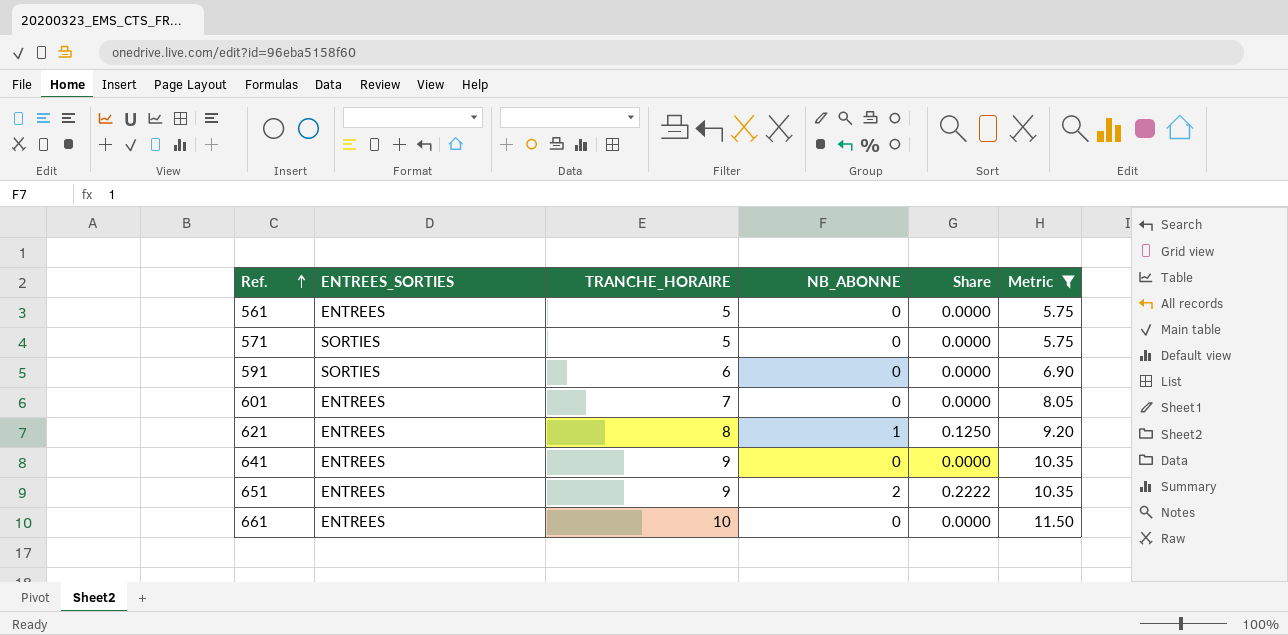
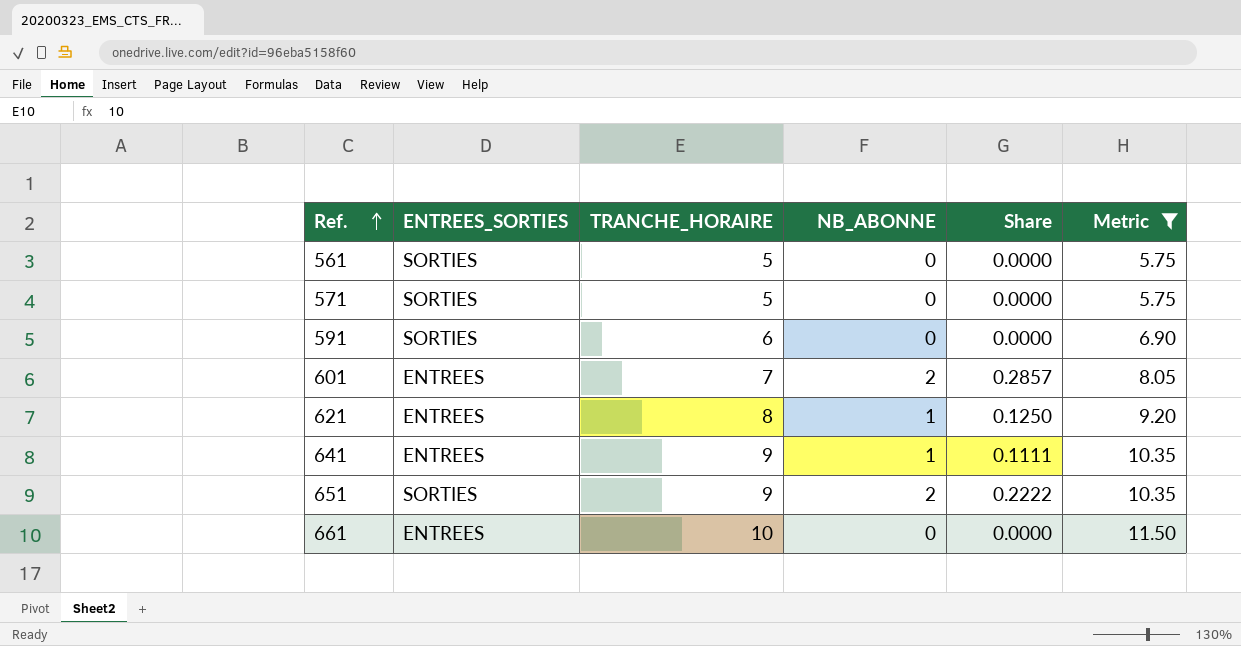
561 | ENTREES_SORTIES: ENTREES -> SORTIES
601 | NB_ABONNE: 0 -> 2
601 | Share: 0.0000 -> 0.2857
641 | NB_ABONNE: 0 -> 1
641 | Share: 0.0000 -> 0.1111
651 | ENTREES_SORTIES: ENTREES -> SORTIES

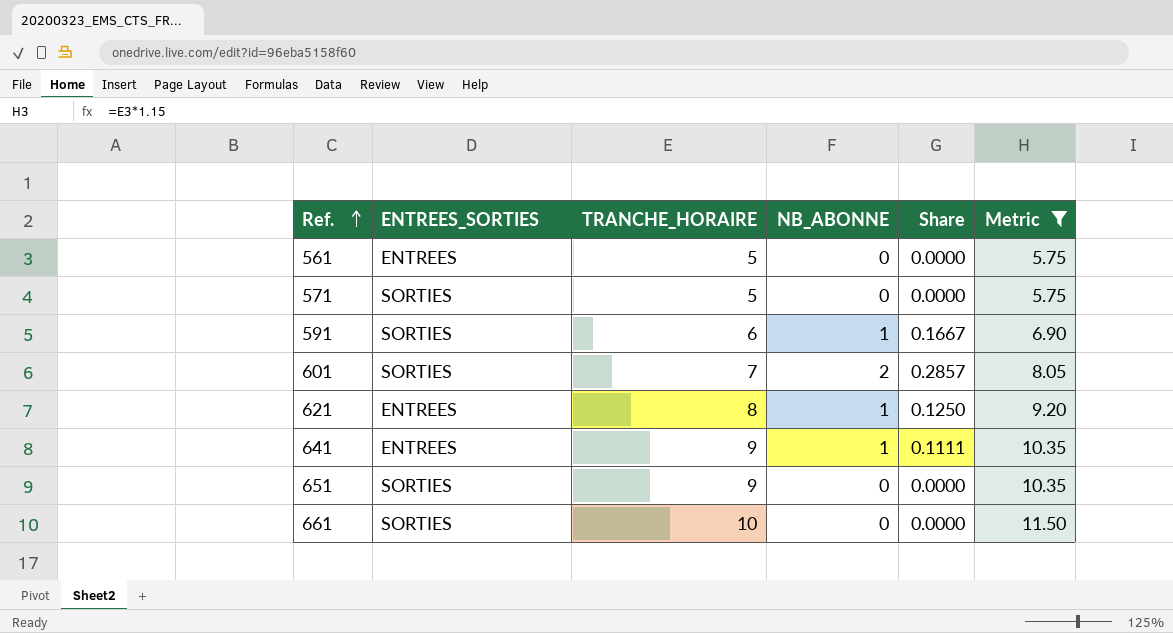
561 | ENTREES_SORTIES: SORTIES -> ENTREES
591 | NB_ABONNE: 0 -> 1
591 | Share: 0.0000 -> 0.1667
601 | ENTREES_SORTIES: ENTREES -> SORTIES
651 | NB_ABONNE: 2 -> 0
651 | Share: 0.2222 -> 0.0000
661 | ENTREES_SORTIES: ENTREES -> SORTIES

